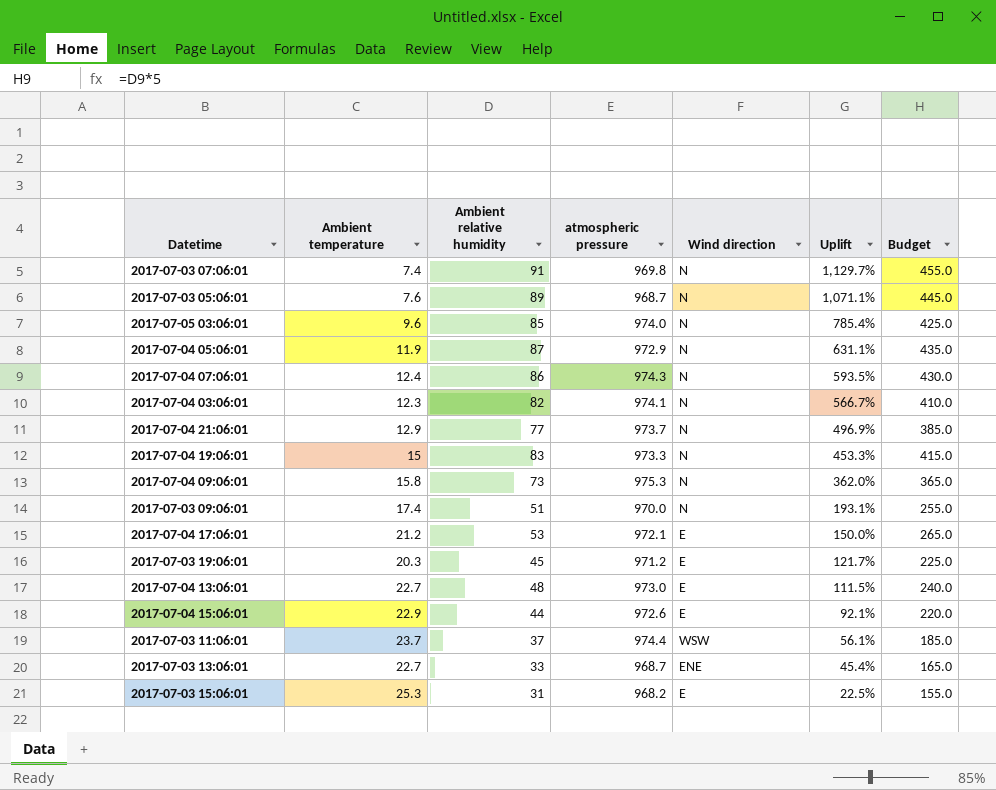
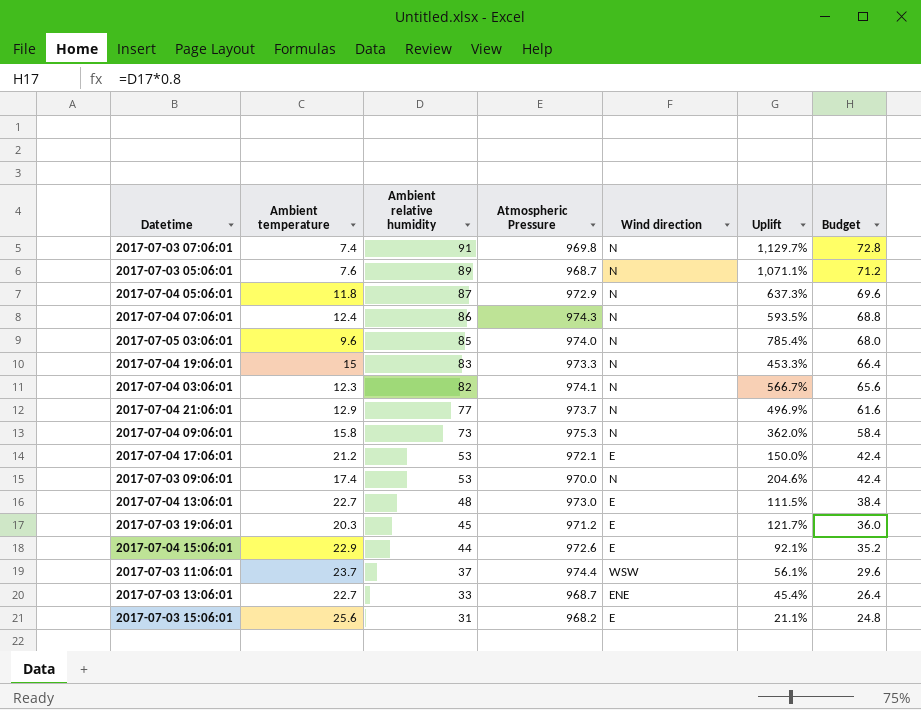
row order: Uplift descending -> Ambient relative humidity descending
column name: atmospheric pressure -> Atmospheric Pressure
column Budget | formula: [Ambient relative humidity] * 5 -> [Ambient relative humidity] * 0.8
2017-07-04 05:06:01 | Ambient temperature: 11.9 -> 11.8
2017-07-04 05:06:01 | Uplift: 631.1% -> 637.3%
2017-07-03 09:06:01 | Ambient relative humidity: 51 -> 53
2017-07-03 09:06:01 | Uplift: 193.1% -> 204.6%
2017-07-03 15:06:01 | Ambient temperature: 25.3 -> 25.6
2017-07-03 15:06:01 | Uplift: 22.5% -> 21.1%

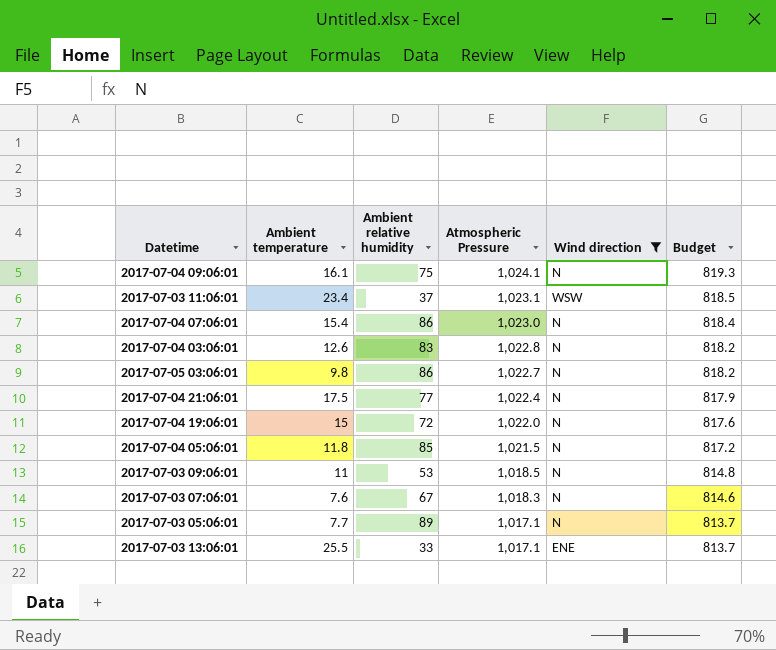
filter: none -> Wind direction != E
row order: Ambient relative humidity descending -> Atmospheric Pressure descending
column Uplift | formula: ([Ambient relative humidity] - [Ambient temperature]) / [Ambient temperature] -> none
column Budget | formula: [Ambient relative humidity] * 0.8 -> [Atmospheric Pressure] * 0.8
2017-07-04 09:06:01 | Ambient temperature: 15.8 -> 16.1
2017-07-04 09:06:01 | Ambient relative humidity: 73 -> 75
2017-07-04 09:06:01 | Atmospheric Pressure: 975.3 -> 1,024.1
2017-07-03 11:06:01 | Ambient temperature: 23.7 -> 23.4
2017-07-03 11:06:01 | Atmospheric Pressure: 974.4 -> 1,023.1
2017-07-04 07:06:01 | Ambient temperature: 12.4 -> 15.4
2017-07-04 07:06:01 | Atmospheric Pressure: 974.3 -> 1,023.0
2017-07-04 03:06:01 | Ambient temperature: 12.3 -> 12.6
2017-07-04 03:06:01 | Ambient relative humidity: 82 -> 83
2017-07-04 03:06:01 | Atmospheric Pressure: 974.1 -> 1,022.8
2017-07-05 03:06:01 | Ambient temperature: 9.6 -> 9.8
2017-07-05 03:06:01 | Ambient relative humidity: 85 -> 86
2017-07-05 03:06:01 | Atmospheric Pressure: 974.0 -> 1,022.7
2017-07-04 21:06:01 | Ambient temperature: 12.9 -> 17.5
2017-07-04 21:06:01 | Atmospheric Pressure: 973.7 -> 1,022.4
2017-07-04 19:06:01 | Ambient relative humidity: 83 -> 72
2017-07-04 19:06:01 | Atmospheric Pressure: 973.3 -> 1,022.0
2017-07-04 05:06:01 | Ambient relative humidity: 87 -> 85
2017-07-04 05:06:01 | Atmospheric Pressure: 972.9 -> 1,021.5
2017-07-03 09:06:01 | Ambient temperature: 17.4 -> 11
2017-07-03 09:06:01 | Atmospheric Pressure: 970.0 -> 1,018.5
2017-07-03 07:06:01 | Ambient temperature: 7.4 -> 7.6
2017-07-03 07:06:01 | Ambient relative humidity: 91 -> 67
2017-07-03 07:06:01 | Atmospheric Pressure: 969.8 -> 1,018.3
2017-07-03 05:06:01 | Ambient temperature: 7.6 -> 7.7
2017-07-03 05:06:01 | Atmospheric Pressure: 968.7 -> 1,017.1
2017-07-03 13:06:01 | Ambient temperature: 22.7 -> 25.5
2017-07-03 13:06:01 | Atmospheric Pressure: 968.7 -> 1,017.1

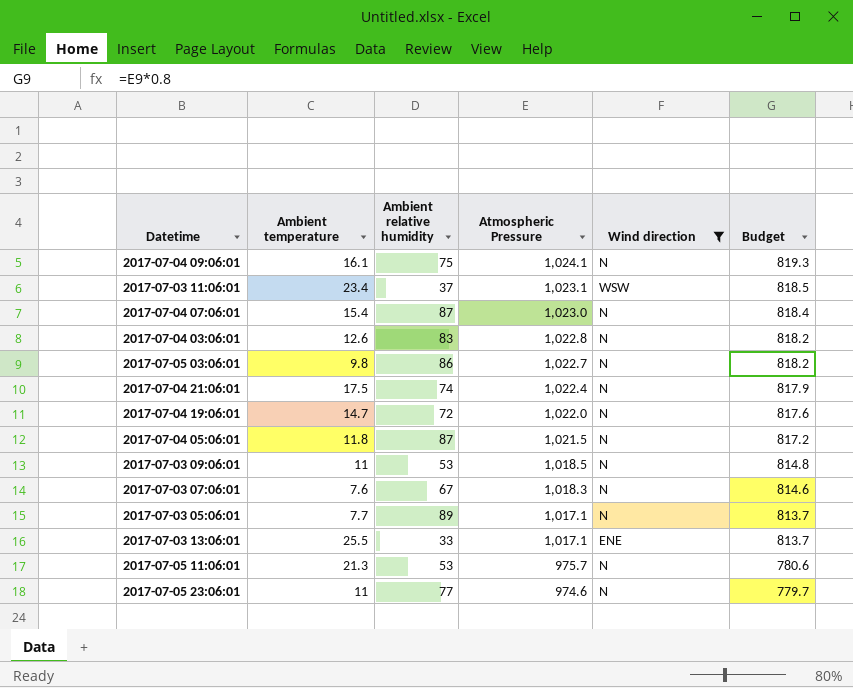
2017-07-04 07:06:01 | Ambient relative humidity: 86 -> 87
2017-07-04 21:06:01 | Ambient relative humidity: 77 -> 74
2017-07-04 19:06:01 | Ambient temperature: 15 -> 14.7
2017-07-04 05:06:01 | Ambient relative humidity: 85 -> 87
row 2017-07-05 11:06:01: none -> 21.3 | 53 | 975.7 | N | 780.6
row 2017-07-05 23:06:01: none -> 11 | 77 | 974.6 | N | 779.7

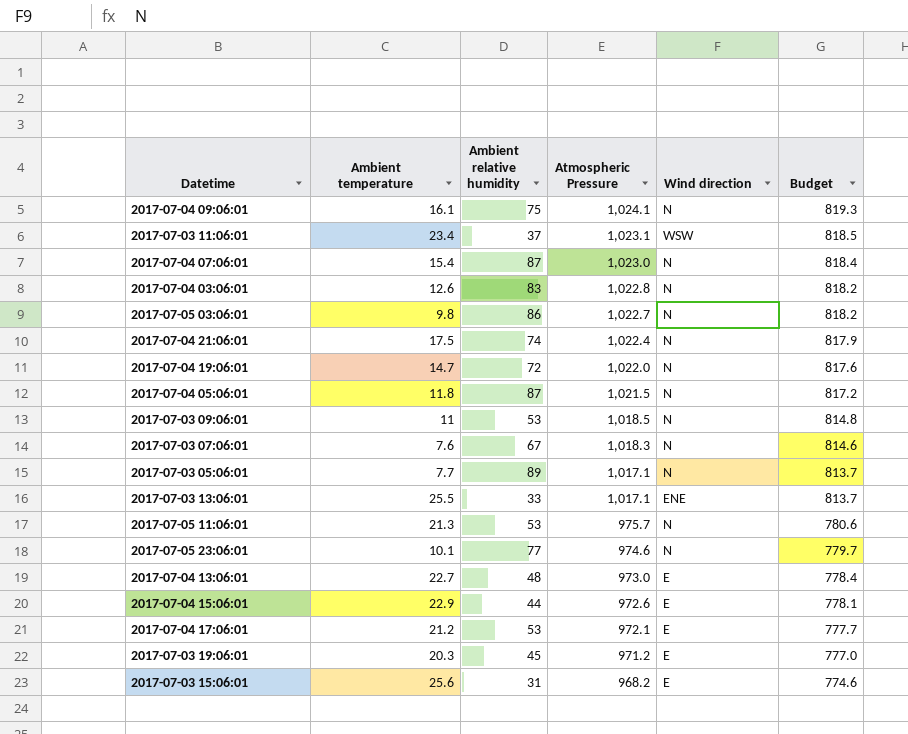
filter: Wind direction != E -> none
2017-07-05 23:06:01 | Ambient temperature: 11 -> 10.1

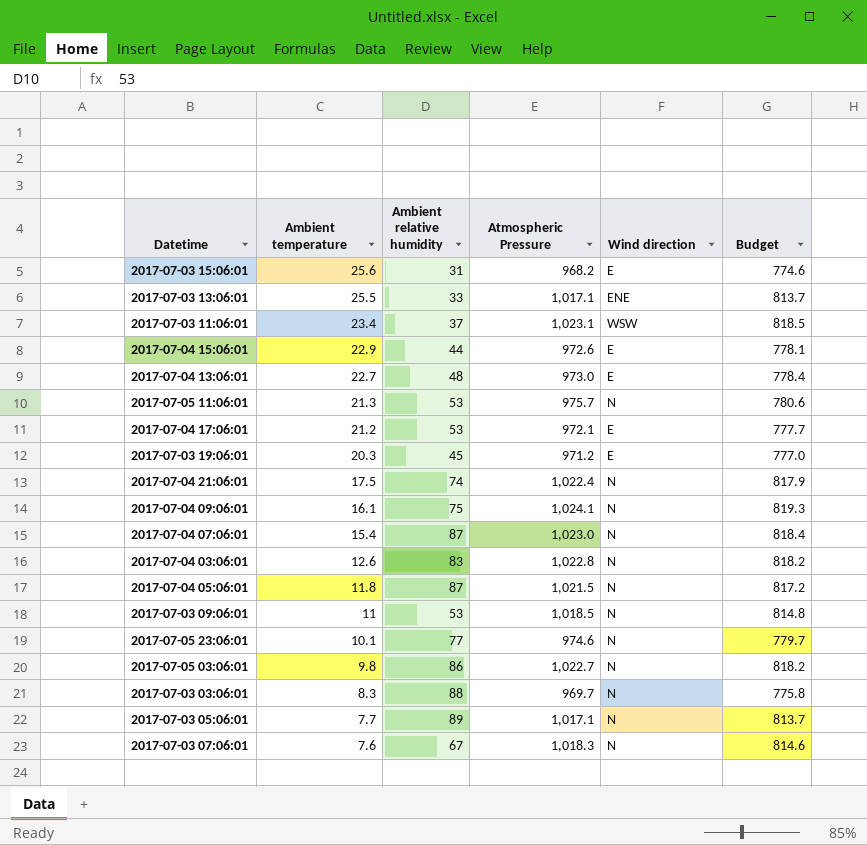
row order: Atmospheric Pressure descending -> Ambient temperature descending
row 2017-07-04 19:06:01: 14.7 | 72 | 1,022.0 | N | 817.6 -> none
row 2017-07-03 03:06:01: none -> 8.3 | 88 | 969.7 | N | 775.8

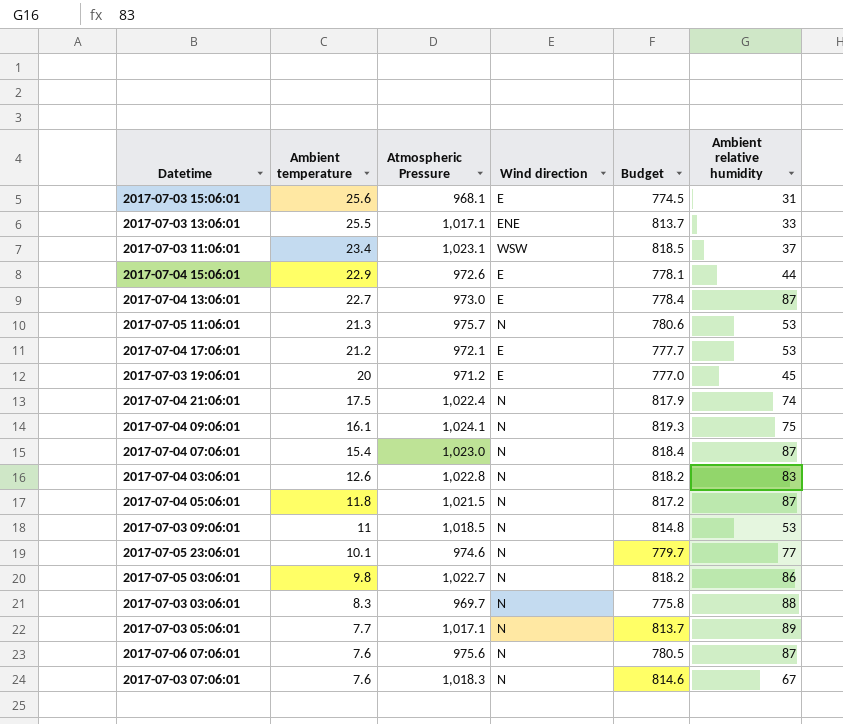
column Ambient relative humidity | position: 3 -> 6
2017-07-03 15:06:01 | Atmospheric Pressure: 968.2 -> 968.1
2017-07-03 15:06:01 | Budget: 774.6 -> 774.5
2017-07-04 13:06:01 | Ambient relative humidity: 48 -> 87
2017-07-03 19:06:01 | Ambient temperature: 20.3 -> 20
row 2017-07-06 07:06:01: none -> 7.6 | 975.6 | N | 780.5 | 87

